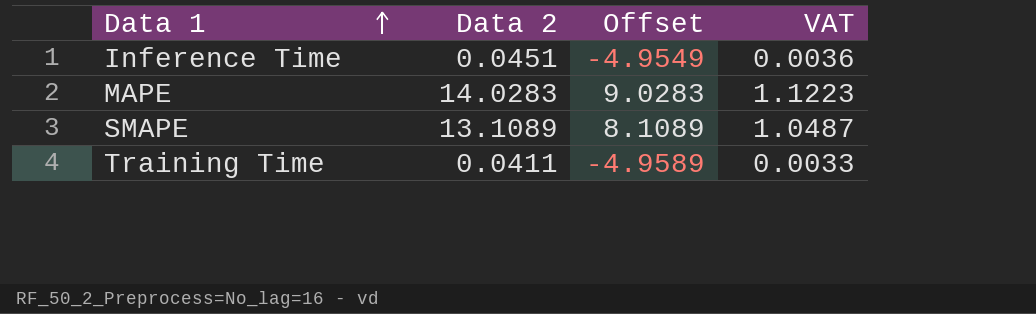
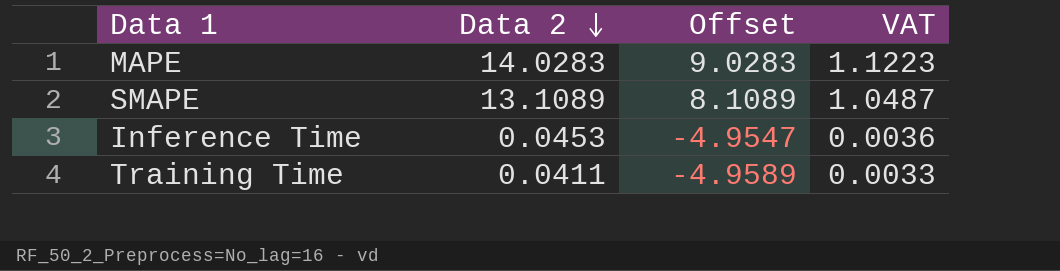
row order: Data 1 ascending -> Data 2 descending
Inference Time | Data 2: 0.0451 -> 0.0453
Inference Time | Offset: -4.9549 -> -4.9547

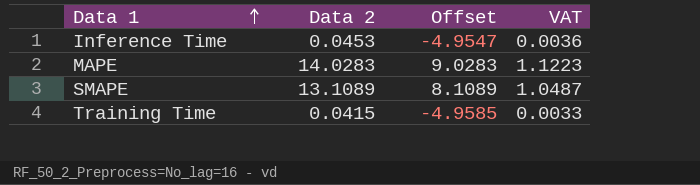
row order: Data 2 descending -> Data 1 ascending
Training Time | Data 2: 0.0411 -> 0.0415
Training Time | Offset: -4.9589 -> -4.9585

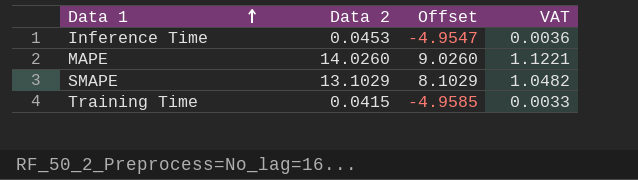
MAPE | Data 2: 14.0283 -> 14.0260
MAPE | Offset: 9.0283 -> 9.0260
MAPE | VAT: 1.1223 -> 1.1221
SMAPE | Data 2: 13.1089 -> 13.1029
SMAPE | Offset: 8.1089 -> 8.1029
SMAPE | VAT: 1.0487 -> 1.0482

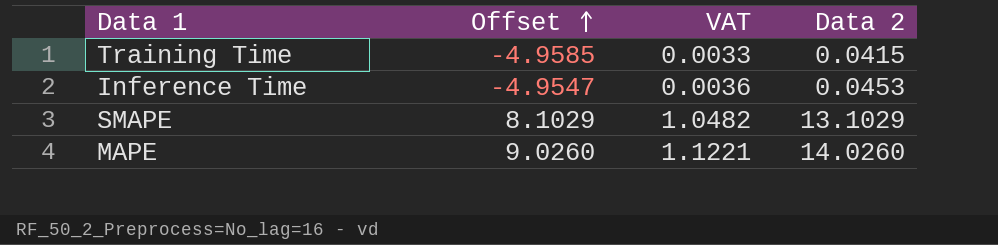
row order: Data 1 ascending -> Offset ascending
column Data 2 | position: 2 -> 4

